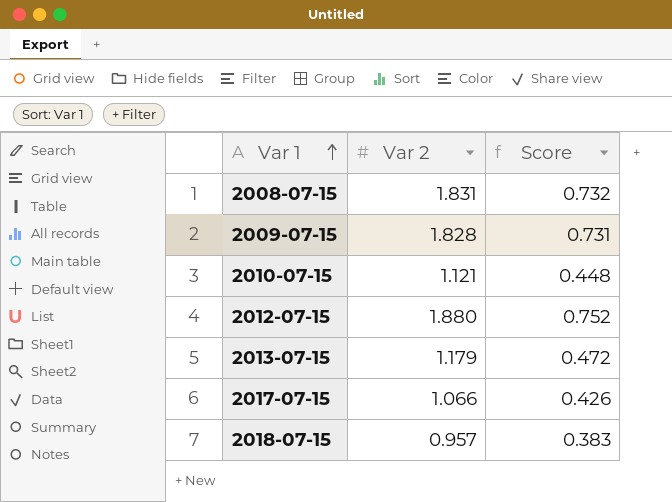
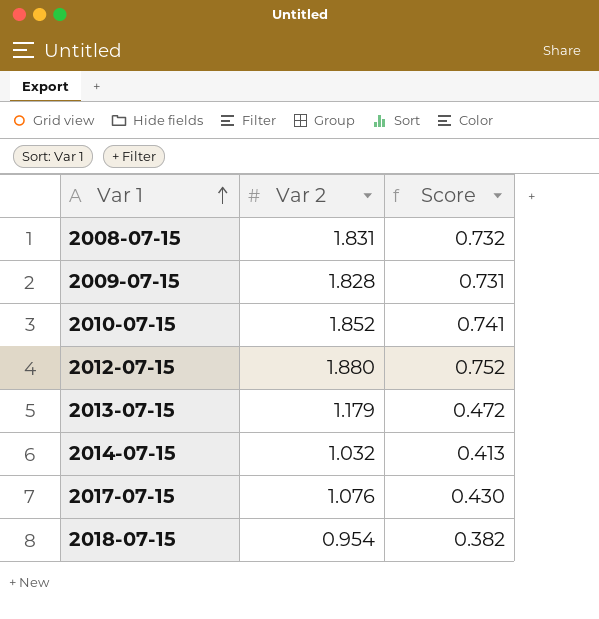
2010-07-15 | Var 2: 1.121 -> 1.852
2010-07-15 | Score: 0.448 -> 0.741
row 2014-07-15: none -> 1.032 | 0.413
2017-07-15 | Var 2: 1.066 -> 1.076
2017-07-15 | Score: 0.426 -> 0.430
2018-07-15 | Var 2: 0.957 -> 0.954
2018-07-15 | Score: 0.383 -> 0.382

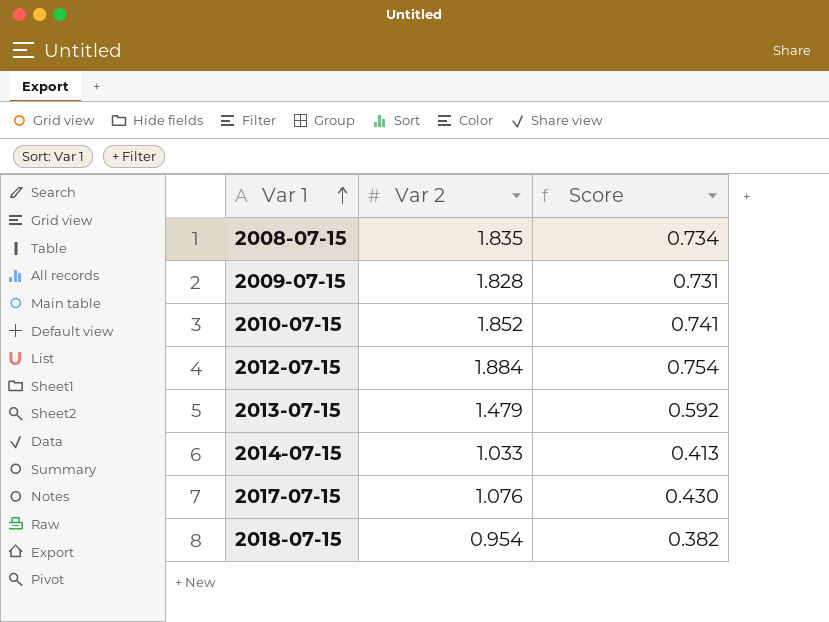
2008-07-15 | Var 2: 1.831 -> 1.835
2008-07-15 | Score: 0.732 -> 0.734
2012-07-15 | Var 2: 1.880 -> 1.884
2012-07-15 | Score: 0.752 -> 0.754
2013-07-15 | Var 2: 1.179 -> 1.479
2013-07-15 | Score: 0.472 -> 0.592
2014-07-15 | Var 2: 1.032 -> 1.033

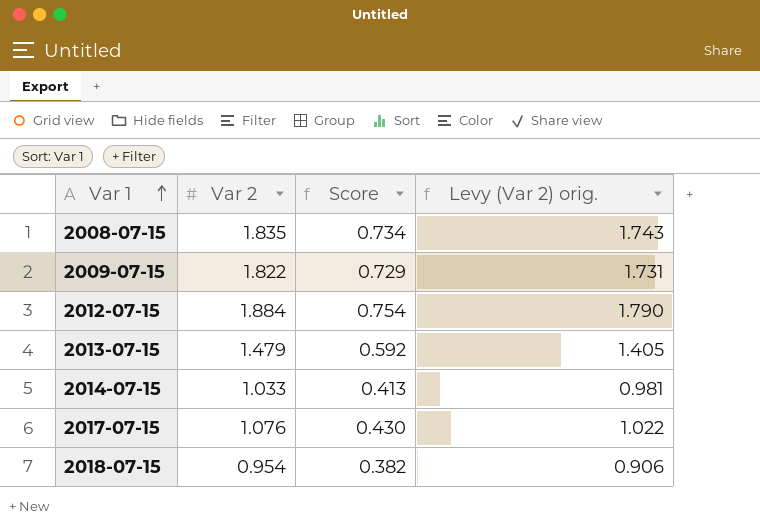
column Levy (Var 2) orig. | formula: none -> [Var 2] * 0.95
row 2010-07-15: 1.852 | 0.741 -> none
2009-07-15 | Var 2: 1.828 -> 1.822
2009-07-15 | Score: 0.731 -> 0.729

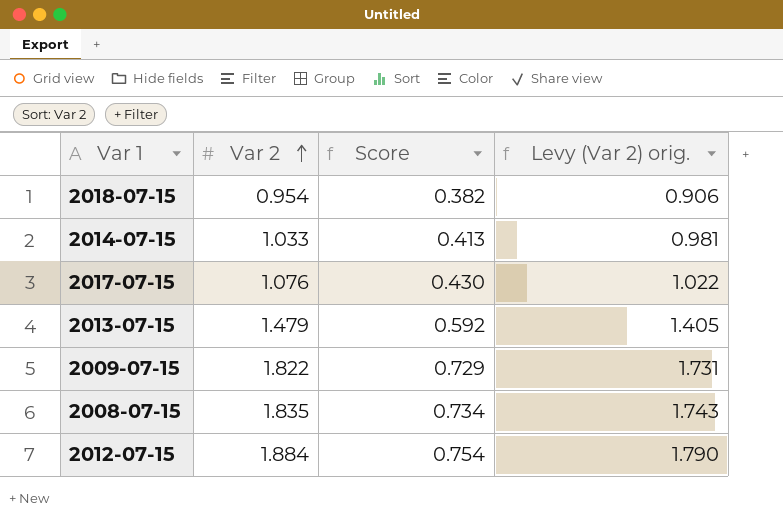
row order: Var 1 ascending -> Var 2 ascending

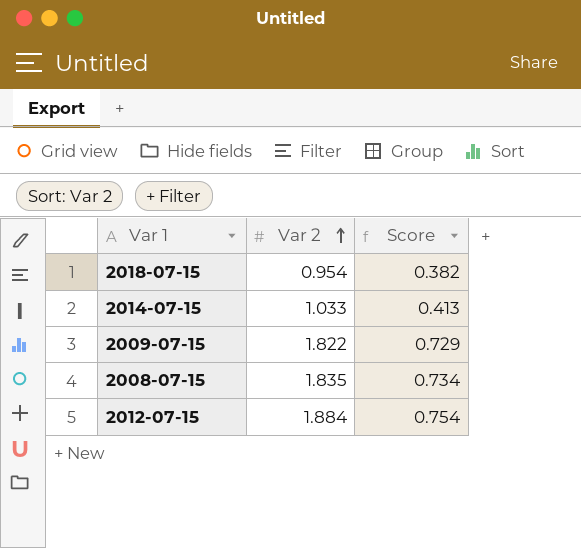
column Levy (Var 2) orig. | formula: [Var 2] * 0.95 -> none
row 2017-07-15: 1.076 | 0.430 | 1.022 -> none
row 2013-07-15: 1.479 | 0.592 | 1.405 -> none

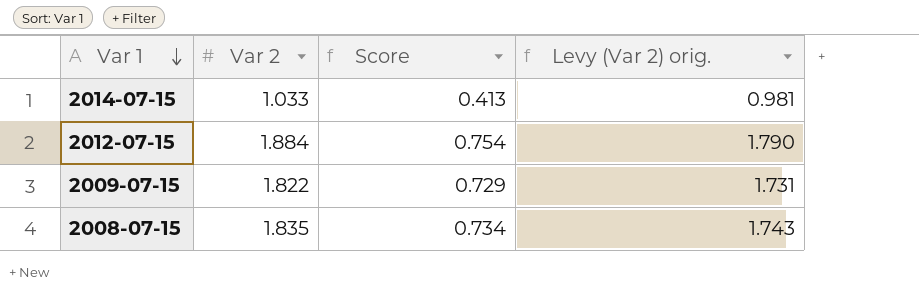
row order: Var 2 ascending -> Var 1 descending
column Levy (Var 2) orig. | formula: none -> [Var 2] * 0.95
row 2018-07-15: 0.954 | 0.382 -> none

